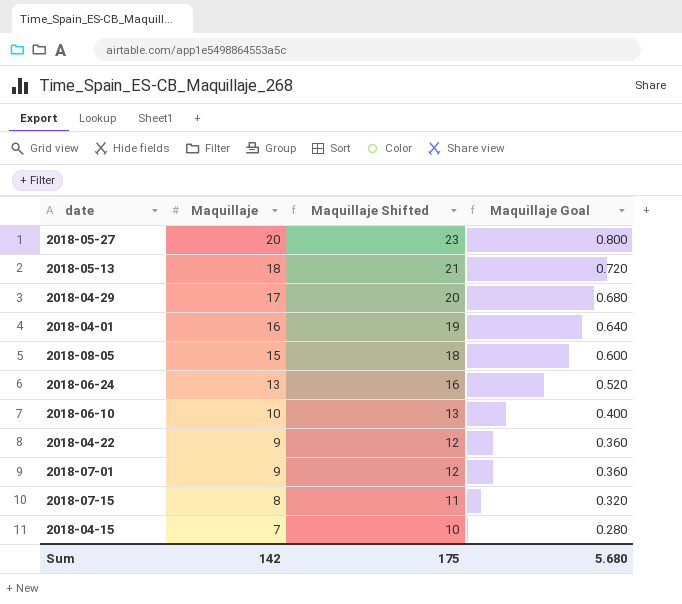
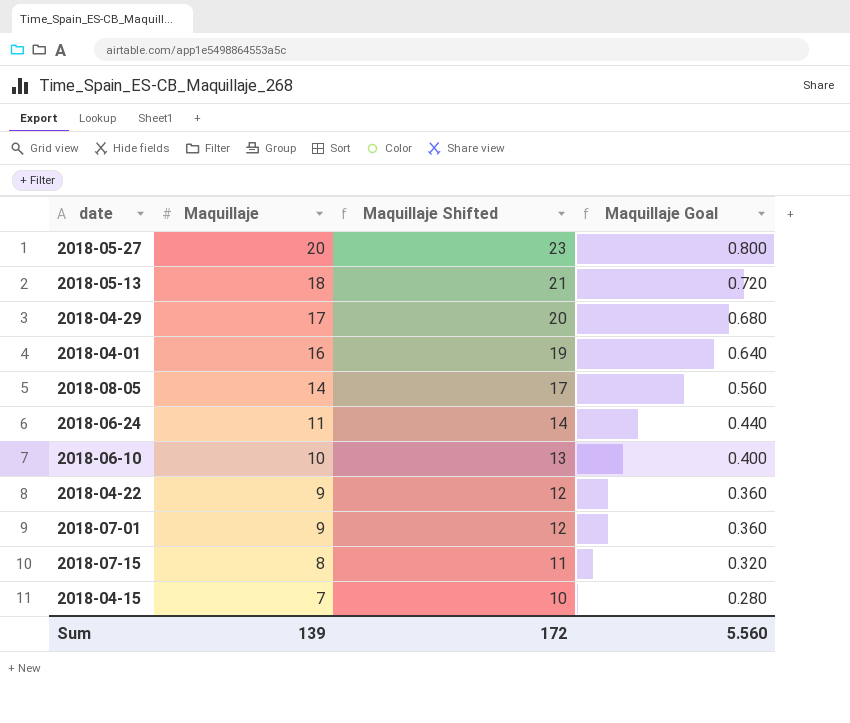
2018-08-05 | Maquillaje: 15 -> 14
2018-08-05 | Maquillaje Shifted: 18 -> 17
2018-08-05 | Maquillaje Goal: 0.600 -> 0.560
2018-06-24 | Maquillaje: 13 -> 11
2018-06-24 | Maquillaje Shifted: 16 -> 14
2018-06-24 | Maquillaje Goal: 0.520 -> 0.440
Sum | Maquillaje: 142 -> 139
Sum | Maquillaje Shifted: 175 -> 172
Sum | Maquillaje Goal: 5.680 -> 5.560

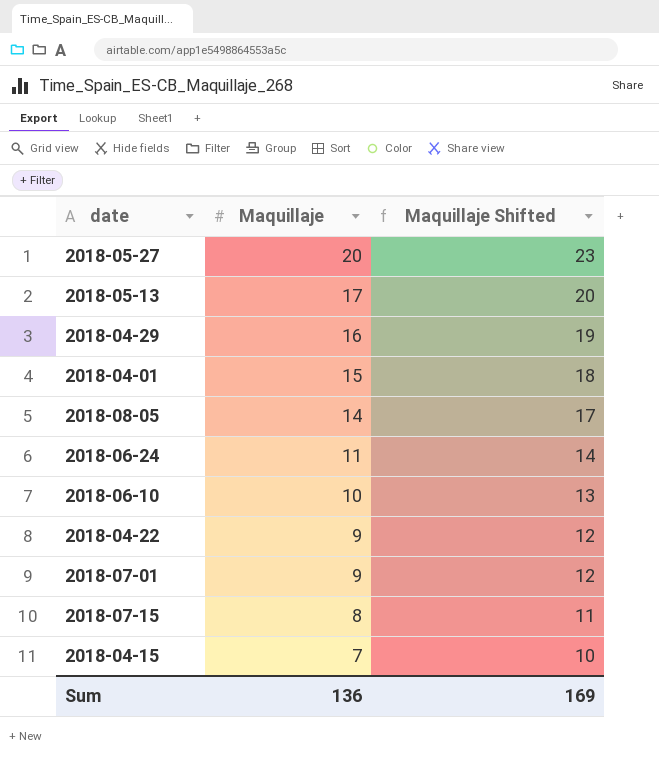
column Maquillaje Goal | formula: [Maquillaje] * 0.04 -> none
2018-05-13 | Maquillaje: 18 -> 17
2018-05-13 | Maquillaje Shifted: 21 -> 20
2018-04-29 | Maquillaje: 17 -> 16
2018-04-29 | Maquillaje Shifted: 20 -> 19
2018-04-01 | Maquillaje: 16 -> 15
2018-04-01 | Maquillaje Shifted: 19 -> 18
Sum | Maquillaje: 139 -> 136
Sum | Maquillaje Shifted: 172 -> 169

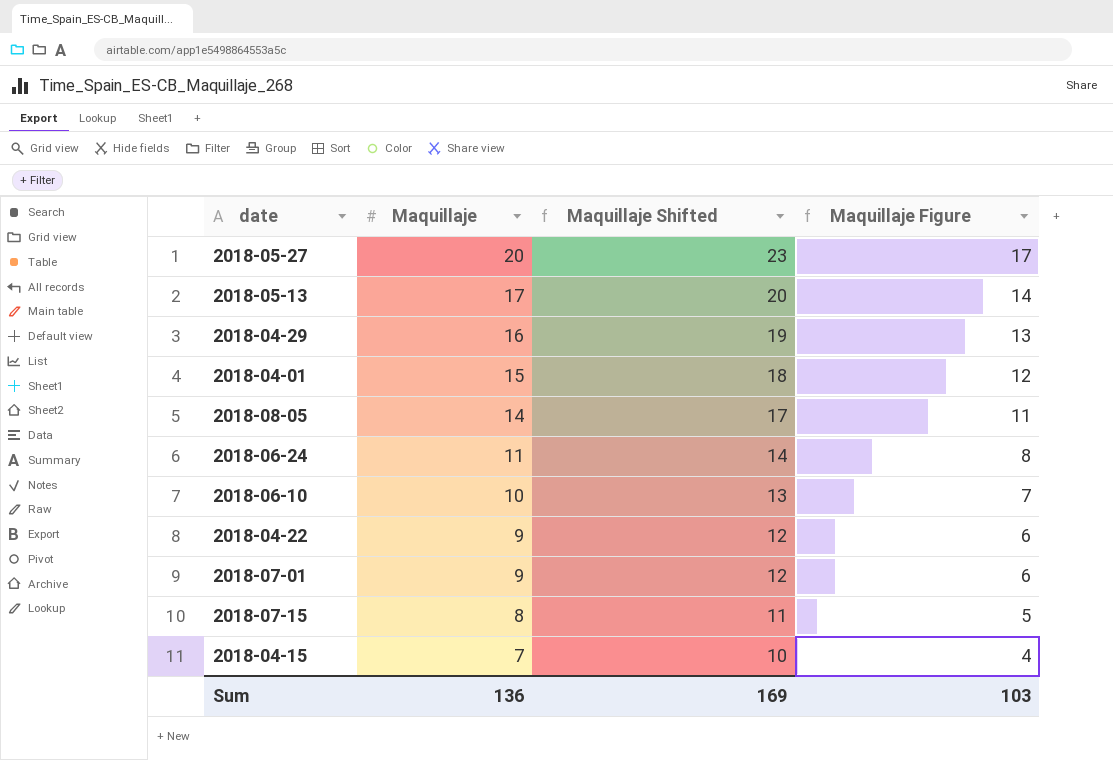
column Maquillaje Figure | formula: none -> [Maquillaje] - 3

